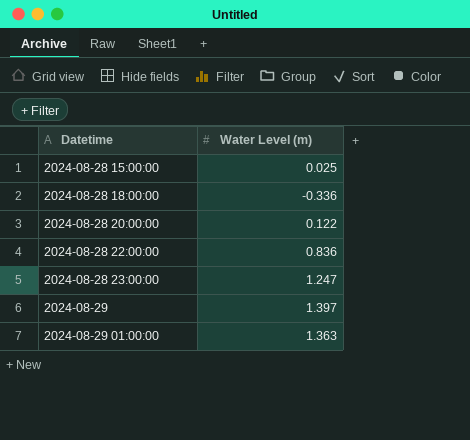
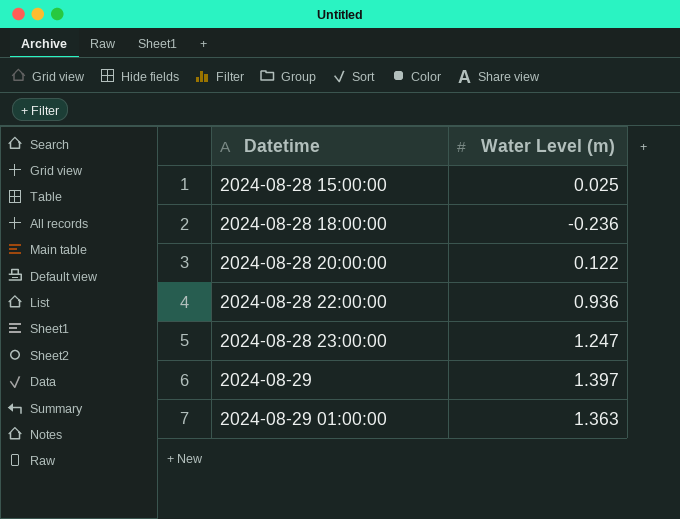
2024-08-28 18:00:00 | Water Level (m): -0.336 -> -0.236
2024-08-28 22:00:00 | Water Level (m): 0.836 -> 0.936

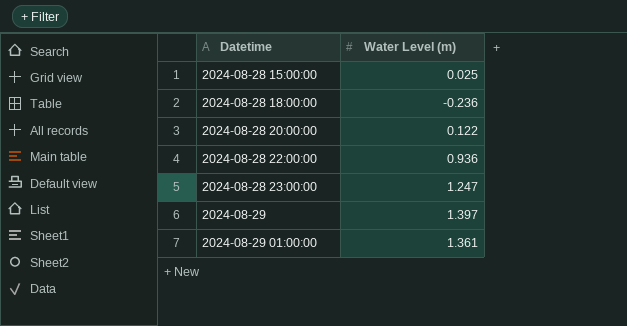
2024-08-29 01:00:00 | Water Level (m): 1.363 -> 1.361

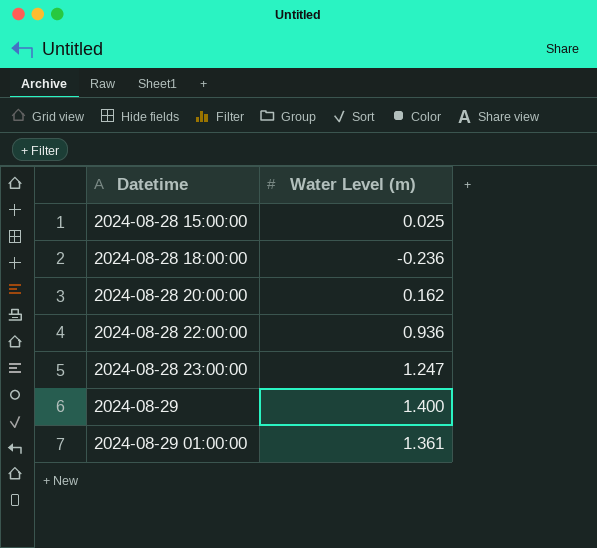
2024-08-28 20:00:00 | Water Level (m): 0.122 -> 0.162
2024-08-29 | Water Level (m): 1.397 -> 1.400

